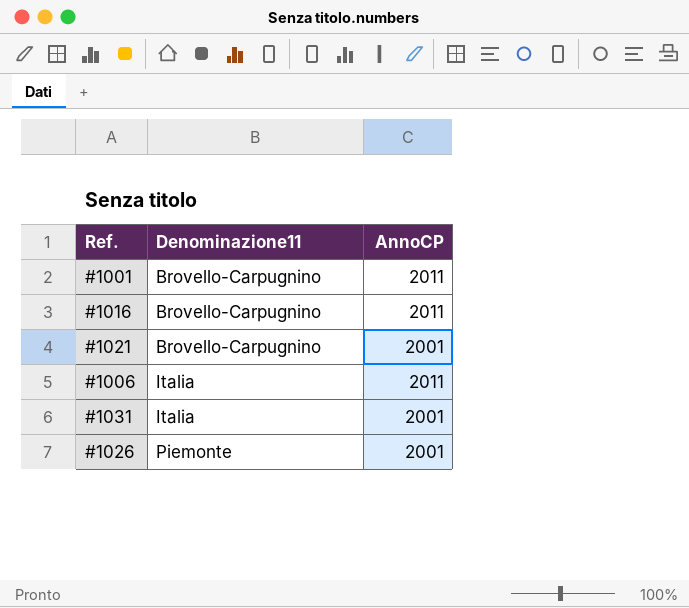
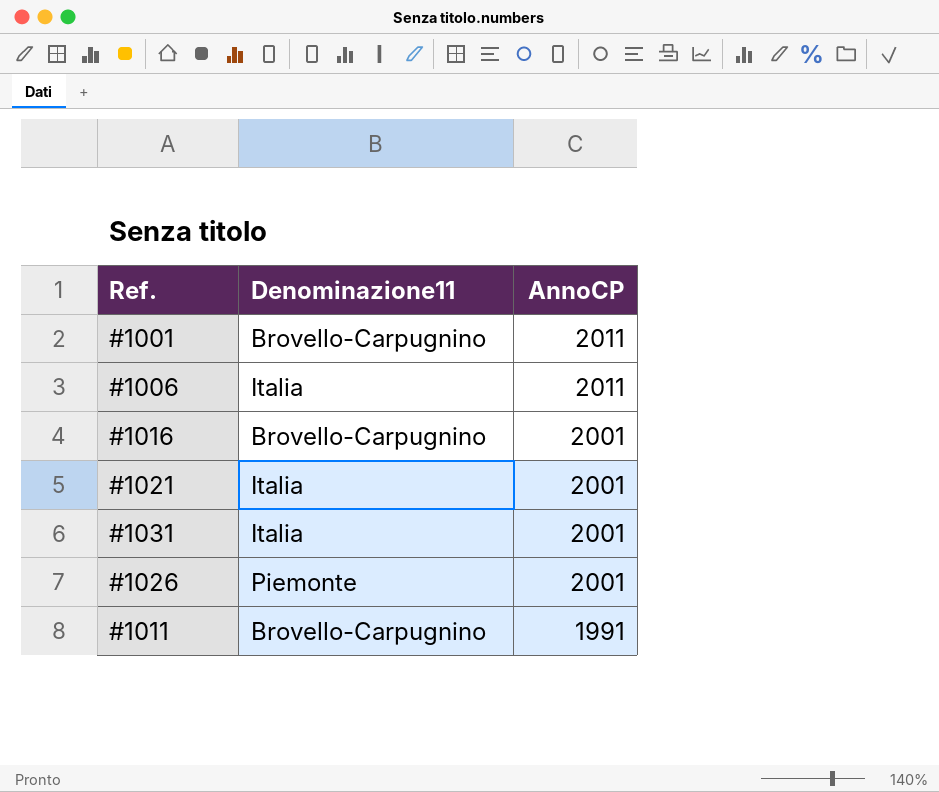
row order: Denominazione11 ascending -> AnnoCP descending
#1016 | AnnoCP: 2011 -> 2001
#1021 | Denominazione11: Brovello-Carpugnino -> Italia
row #1011: none -> Brovello-Carpugnino | 1991

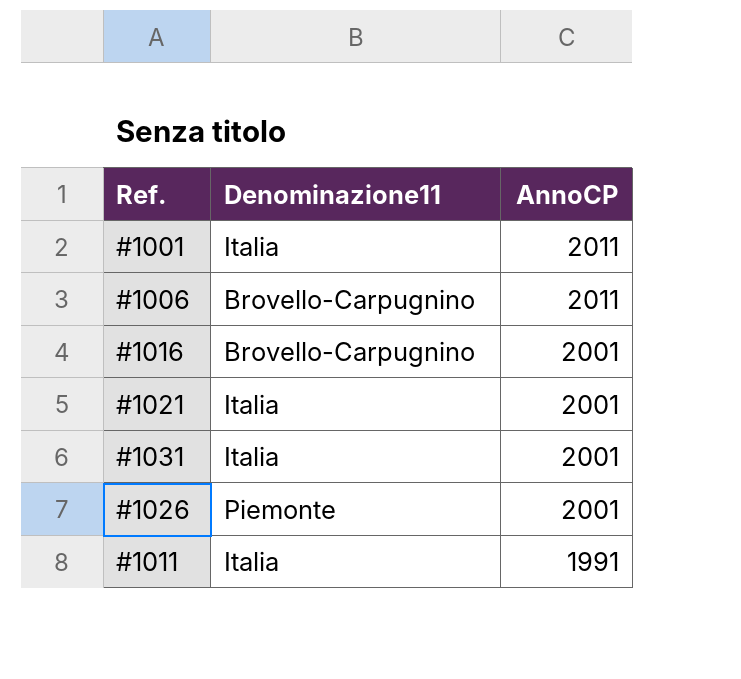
#1001 | Denominazione11: Brovello-Carpugnino -> Italia
#1006 | Denominazione11: Italia -> Brovello-Carpugnino
#1011 | Denominazione11: Brovello-Carpugnino -> Italia

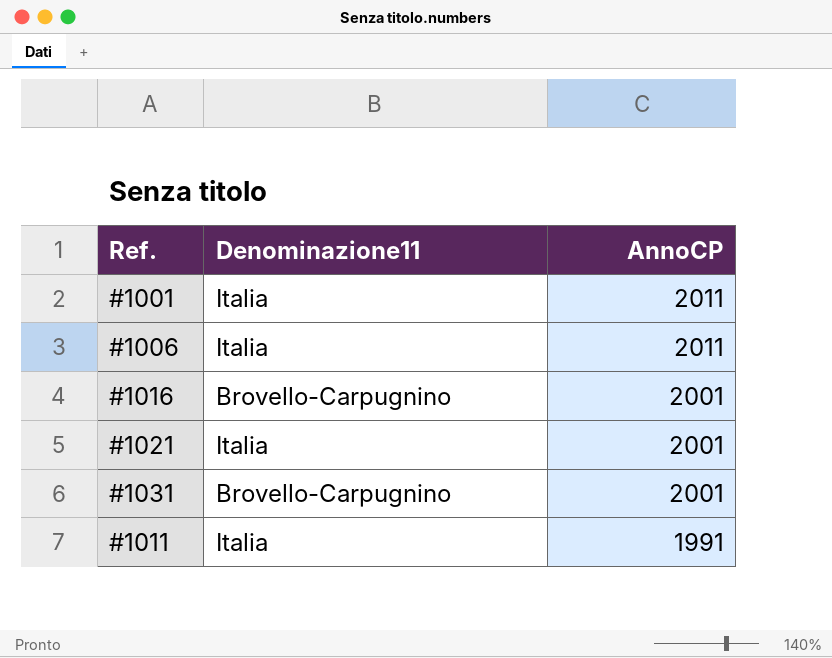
row #1026: Piemonte | 2001 -> none
#1006 | Denominazione11: Brovello-Carpugnino -> Italia
#1031 | Denominazione11: Italia -> Brovello-Carpugnino

